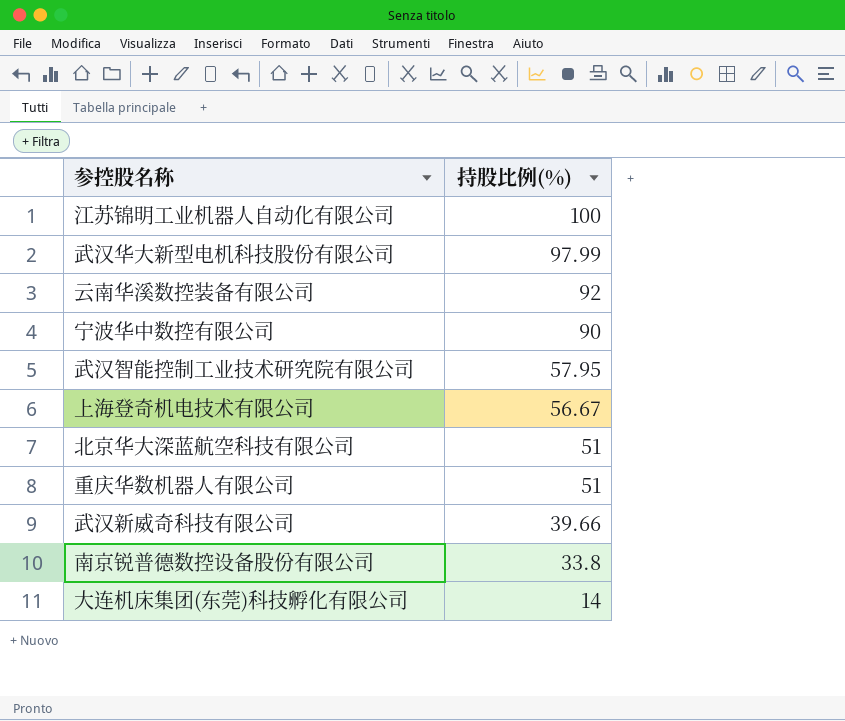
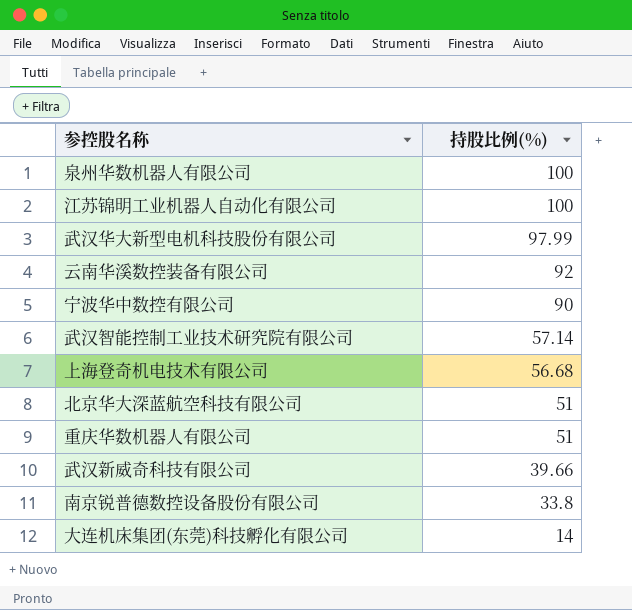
row 泉州华数机器人有限公司: none -> 100
武汉智能控制工业技术研究院有限公司 | 持股比例(%): 57.95 -> 57.14
上海登奇机电技术有限公司 | 持股比例(%): 56.67 -> 56.68

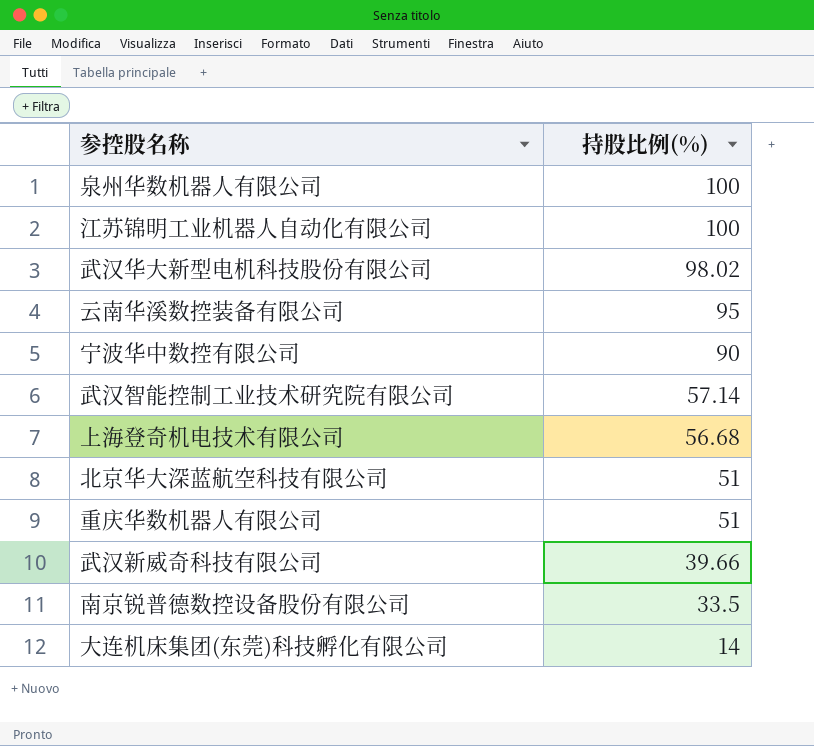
武汉华大新型电机科技股份有限公司 | 持股比例(%): 97.99 -> 98.02
云南华溪数控装备有限公司 | 持股比例(%): 92 -> 95
南京锐普德数控设备股份有限公司 | 持股比例(%): 33.8 -> 33.5

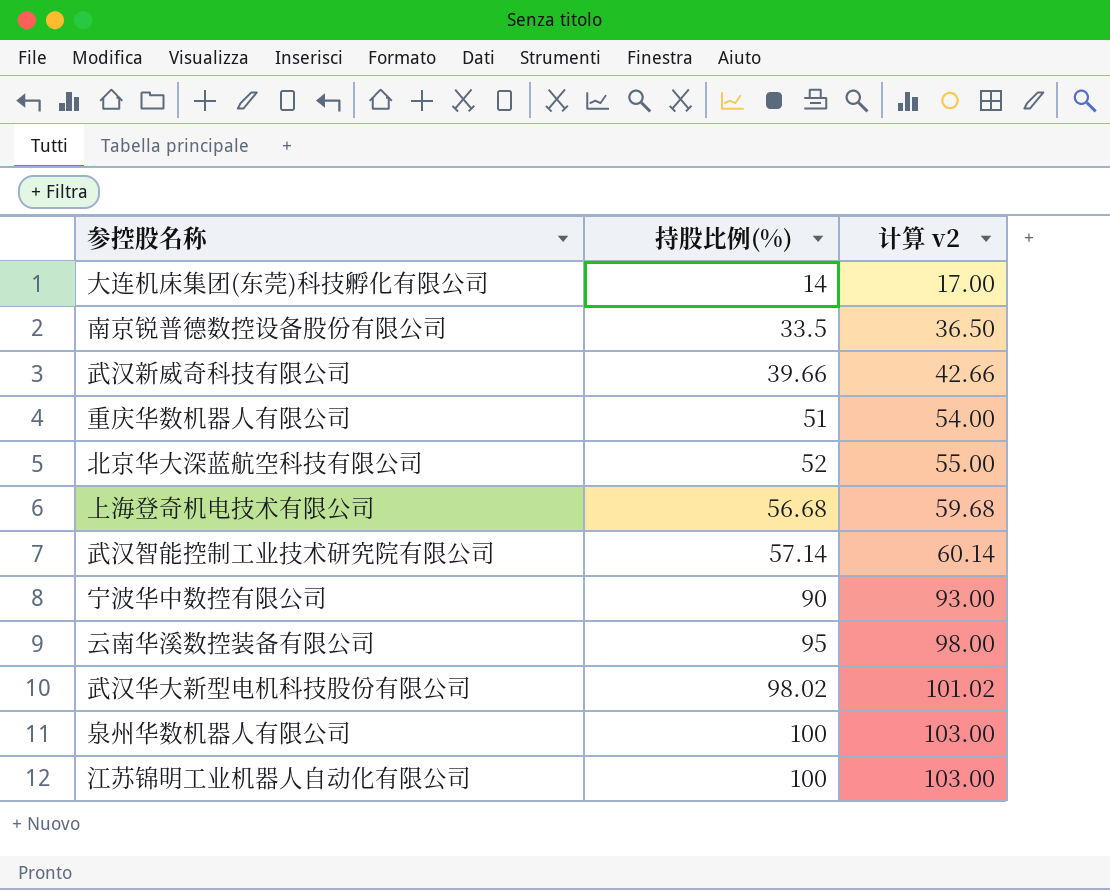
row order: 持股比例(%) descending -> 持股比例(%) ascending
column 计算 v2 | formula: none -> [持股比例(%)] + 3
北京华大深蓝航空科技有限公司 | 持股比例(%): 51 -> 52

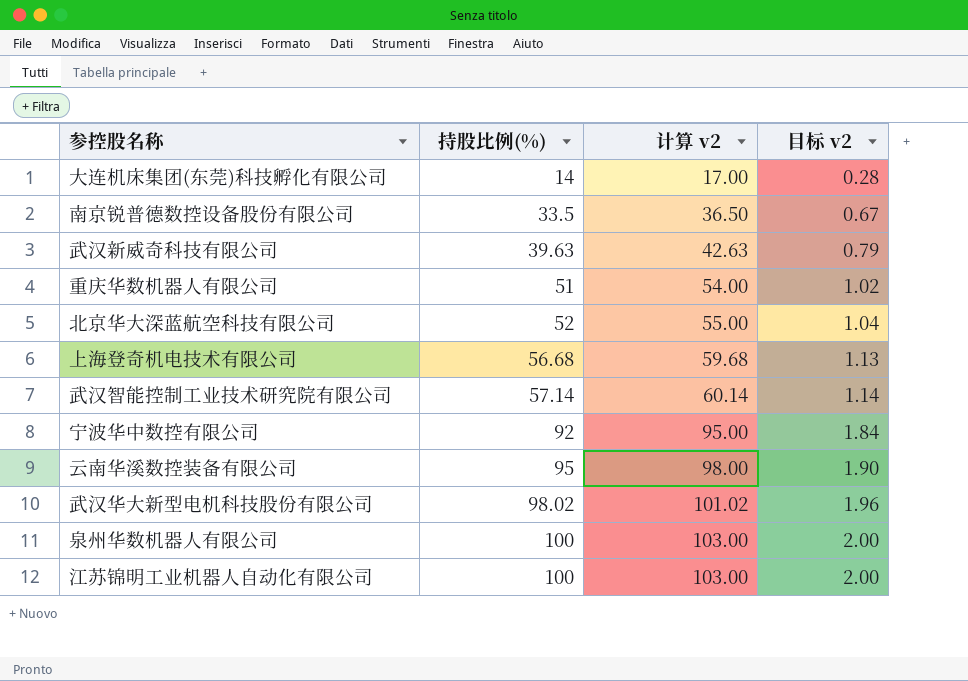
column 目标 v2 | formula: none -> [持股比例(%)] * 0.02
武汉新威奇科技有限公司 | 持股比例(%): 39.66 -> 39.63
武汉新威奇科技有限公司 | 计算 v2: 42.66 -> 42.63
宁波华中数控有限公司 | 持股比例(%): 90 -> 92
宁波华中数控有限公司 | 计算 v2: 93.00 -> 95.00

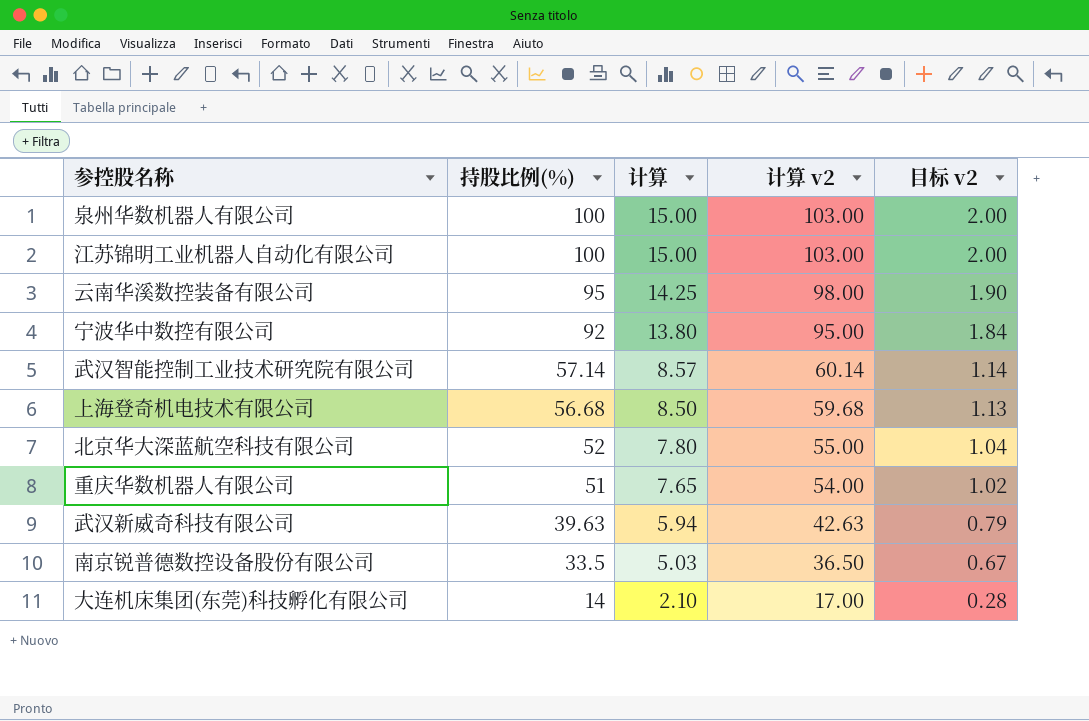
row order: 持股比例(%) ascending -> 持股比例(%) descending
column 计算 | formula: none -> [持股比例(%)] * 0.15
row 武汉华大新型电机科技股份有限公司: 98.02 | 101.02 | 1.96 -> none

